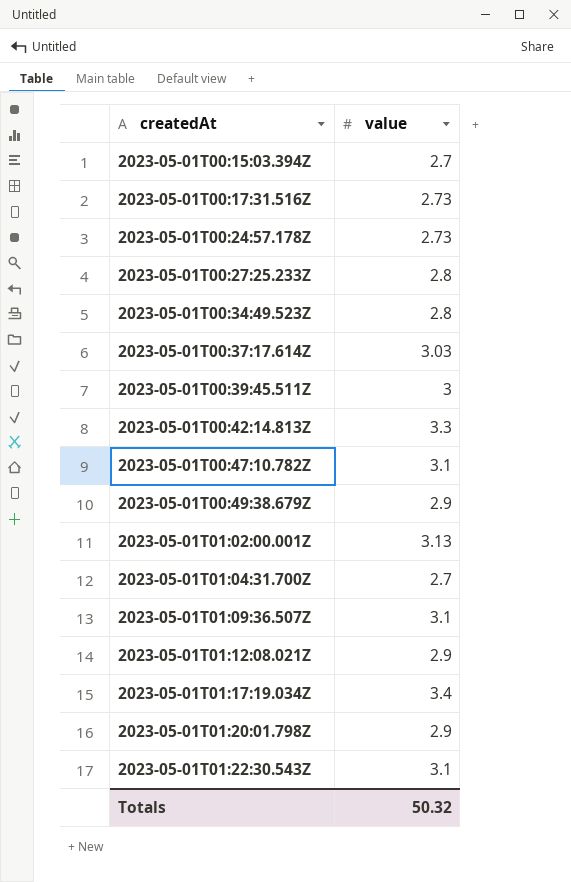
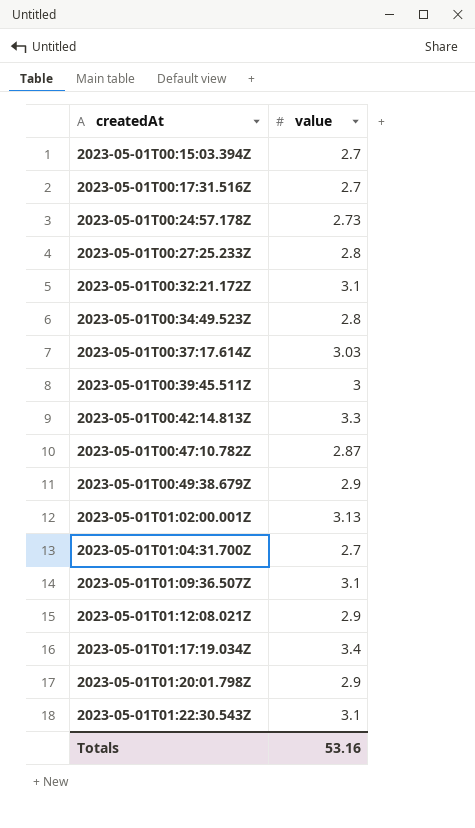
2023-05-01T00:17:31.516Z | value: 2.73 -> 2.7
row 2023-05-01T00:32:21.172Z: none -> 3.1
2023-05-01T00:47:10.782Z | value: 3.1 -> 2.87
Totals | value: 50.32 -> 53.16

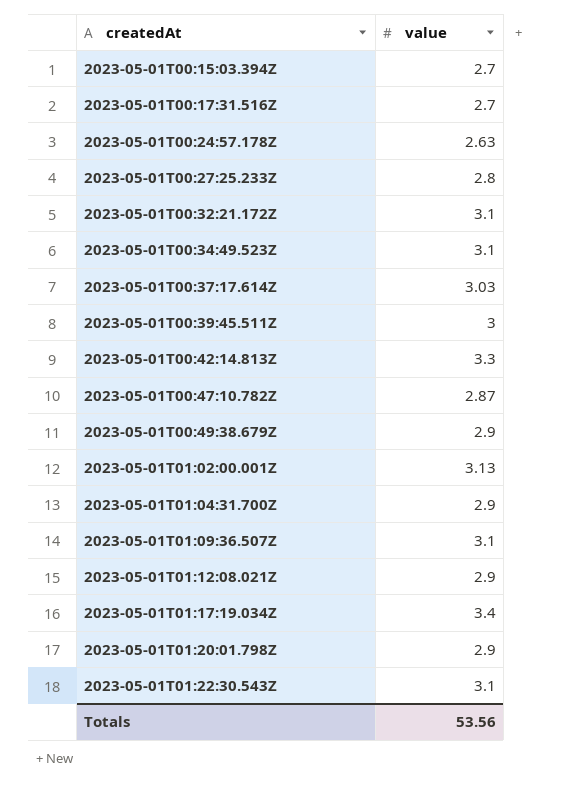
2023-05-01T00:24:57.178Z | value: 2.73 -> 2.63
2023-05-01T00:34:49.523Z | value: 2.8 -> 3.1
2023-05-01T01:04:31.700Z | value: 2.7 -> 2.9
Totals | value: 53.16 -> 53.56

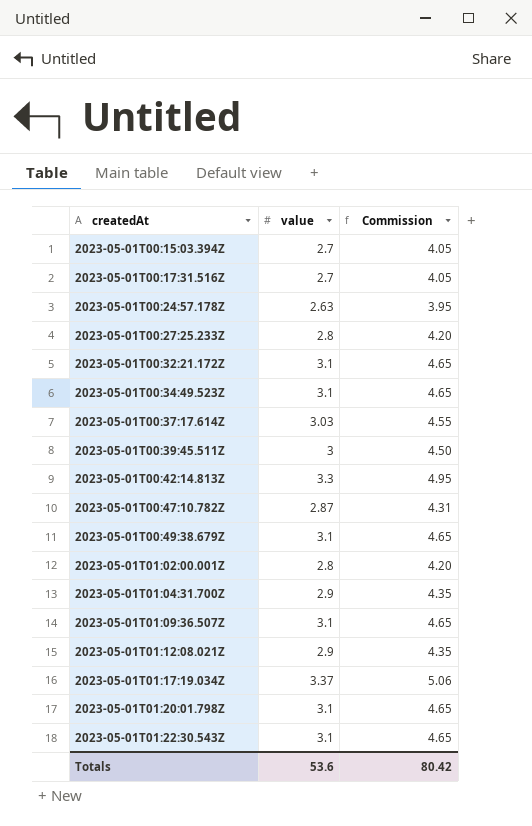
column Commission | formula: none -> [value] * 1.5
2023-05-01T00:49:38.679Z | value: 2.9 -> 3.1
2023-05-01T01:02:00.001Z | value: 3.13 -> 2.8
2023-05-01T01:17:19.034Z | value: 3.4 -> 3.37
2023-05-01T01:20:01.798Z | value: 2.9 -> 3.1
Totals | value: 53.56 -> 53.6

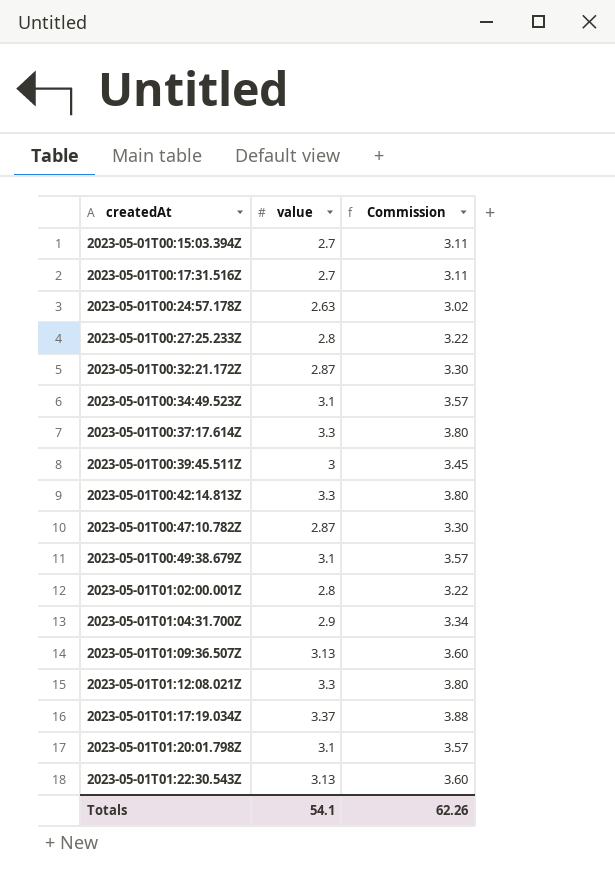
column Commission | formula: [value] * 1.5 -> [value] * 1.15
2023-05-01T00:32:21.172Z | value: 3.1 -> 2.87
2023-05-01T00:37:17.614Z | value: 3.03 -> 3.3
2023-05-01T01:09:36.507Z | value: 3.1 -> 3.13
2023-05-01T01:12:08.021Z | value: 2.9 -> 3.3
2023-05-01T01:22:30.543Z | value: 3.1 -> 3.13
Totals | value: 53.6 -> 54.1
Totals | Commission: 80.42 -> 62.26

